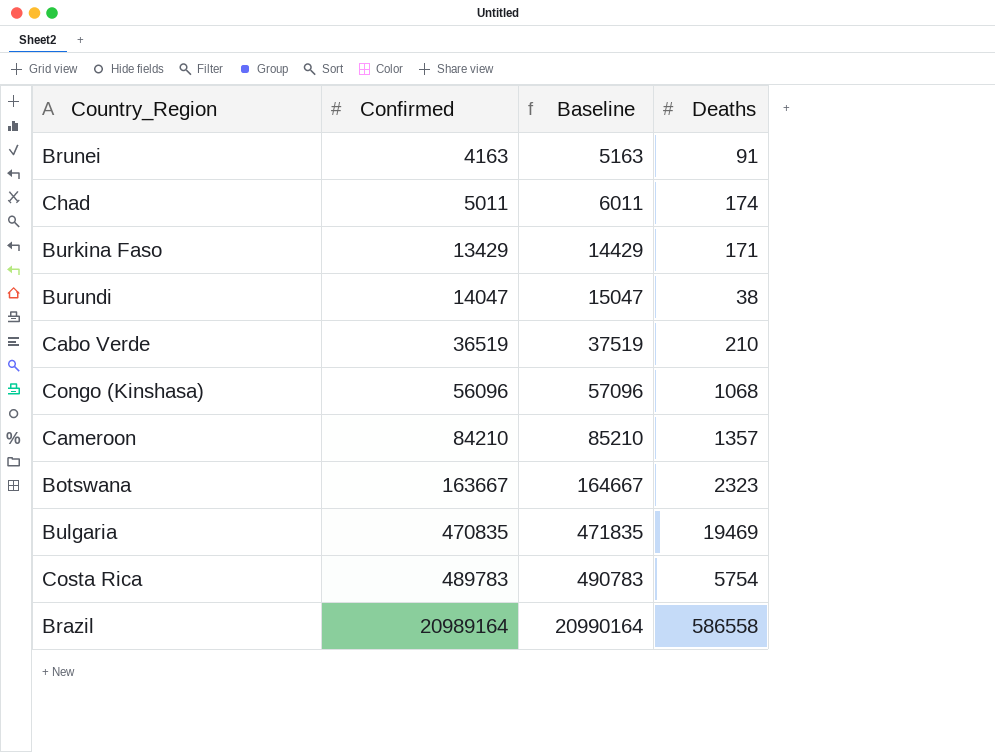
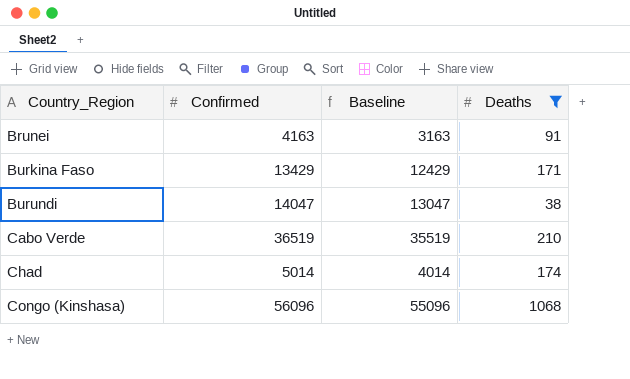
filter: none -> Deaths <= 1068
row order: Confirmed ascending -> Country_Region ascending
column Baseline | formula: [Confirmed] + 1000 -> [Confirmed] - 1000
Chad | Confirmed: 5011 -> 5014

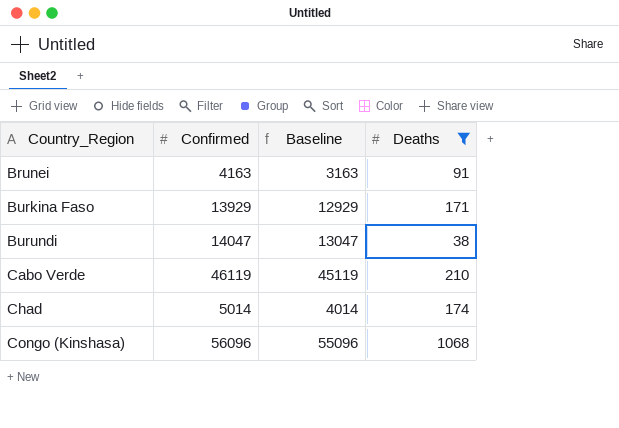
Burkina Faso | Confirmed: 13429 -> 13929
Burkina Faso | Baseline: 12429 -> 12929
Cabo Verde | Confirmed: 36519 -> 46119
Cabo Verde | Baseline: 35519 -> 45119

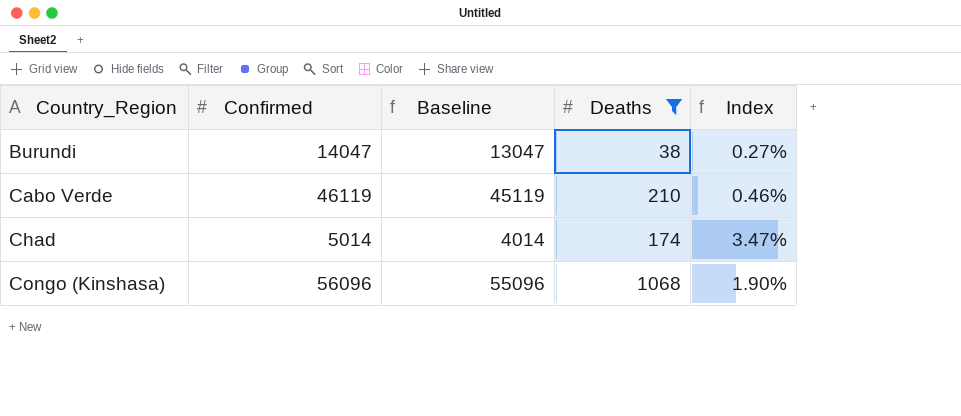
column Index | formula: none -> [Deaths] / [Confirmed]
row Brunei: 4163 | 3163 | 91 -> none
row Burkina Faso: 13929 | 12929 | 171 -> none

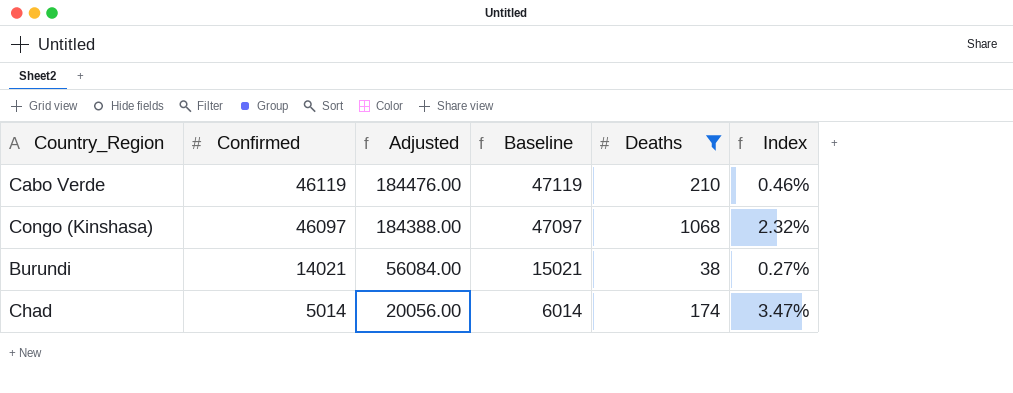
row order: Country_Region ascending -> Confirmed descending
column Adjusted | formula: none -> [Confirmed] * 4
column Baseline | formula: [Confirmed] - 1000 -> [Confirmed] + 1000
Congo (Kinshasa) | Confirmed: 56096 -> 46097
Congo (Kinshasa) | Index: 1.90% -> 2.32%
Burundi | Confirmed: 14047 -> 14021

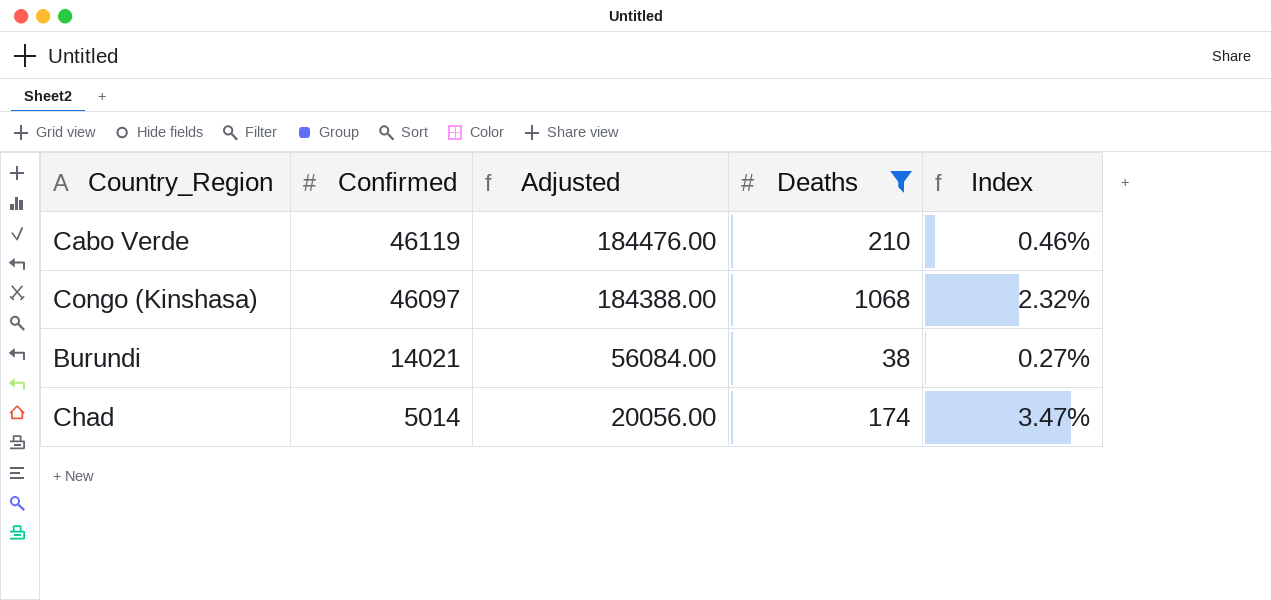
column Baseline | formula: [Confirmed] + 1000 -> none

